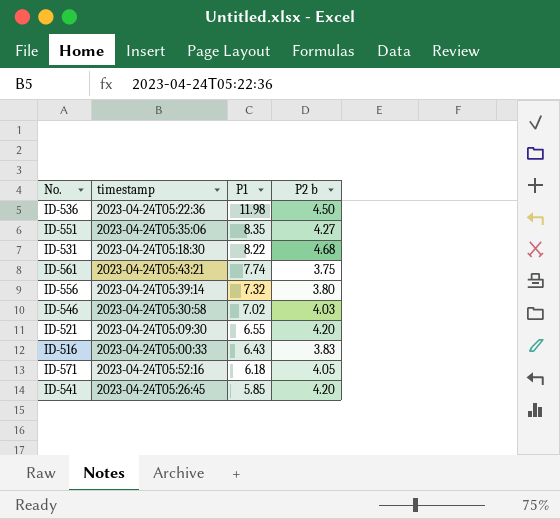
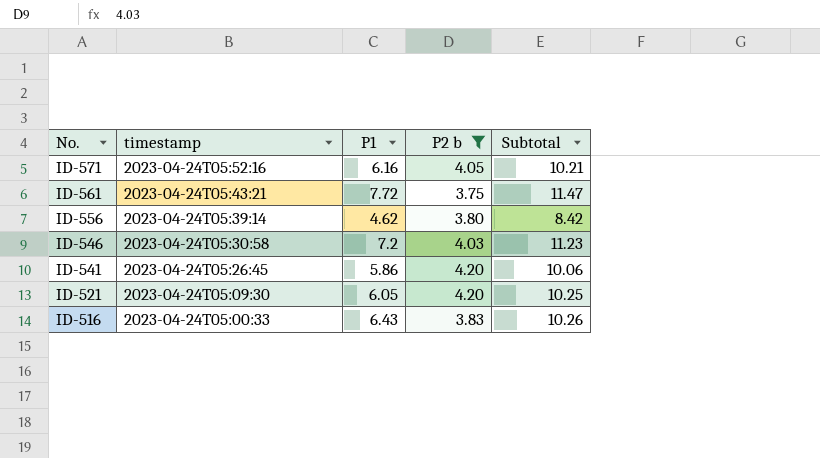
filter: none -> P2 b <= 4.20
row order: P1 descending -> No. descending
column Subtotal | formula: none -> [P1] + [P2 b]
ID-571 | P1: 6.18 -> 6.16
ID-561 | P1: 7.74 -> 7.72
ID-556 | P1: 7.32 -> 4.62
ID-546 | P1: 7.02 -> 7.2
ID-541 | P1: 5.85 -> 5.86
ID-521 | P1: 6.55 -> 6.05

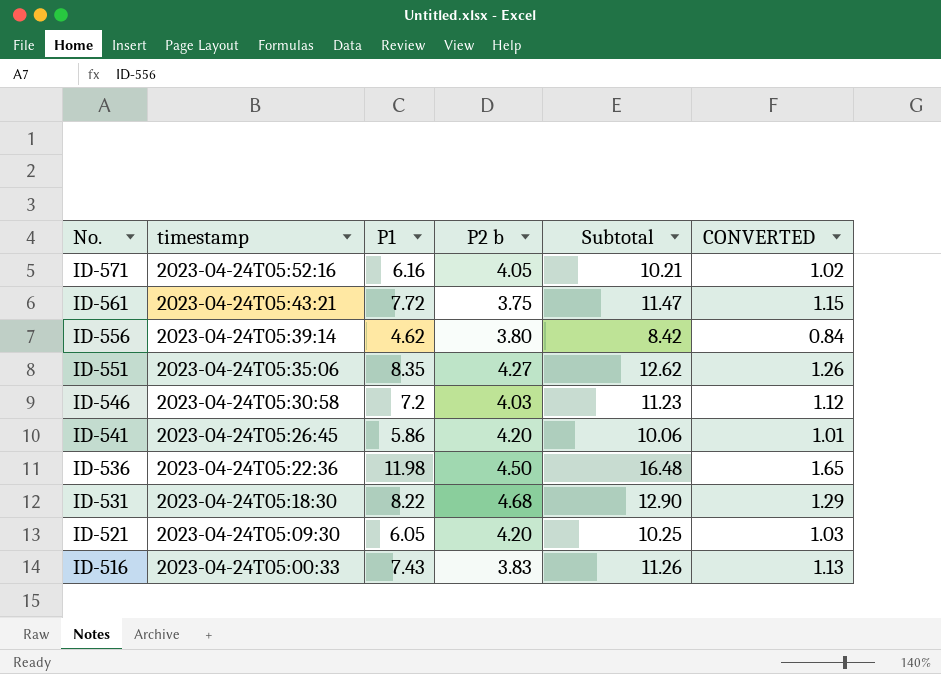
filter: P2 b <= 4.20 -> none
column CONVERTED | formula: none -> [Subtotal] * 0.1
ID-516 | P1: 6.43 -> 7.43
ID-516 | Subtotal: 10.26 -> 11.26

